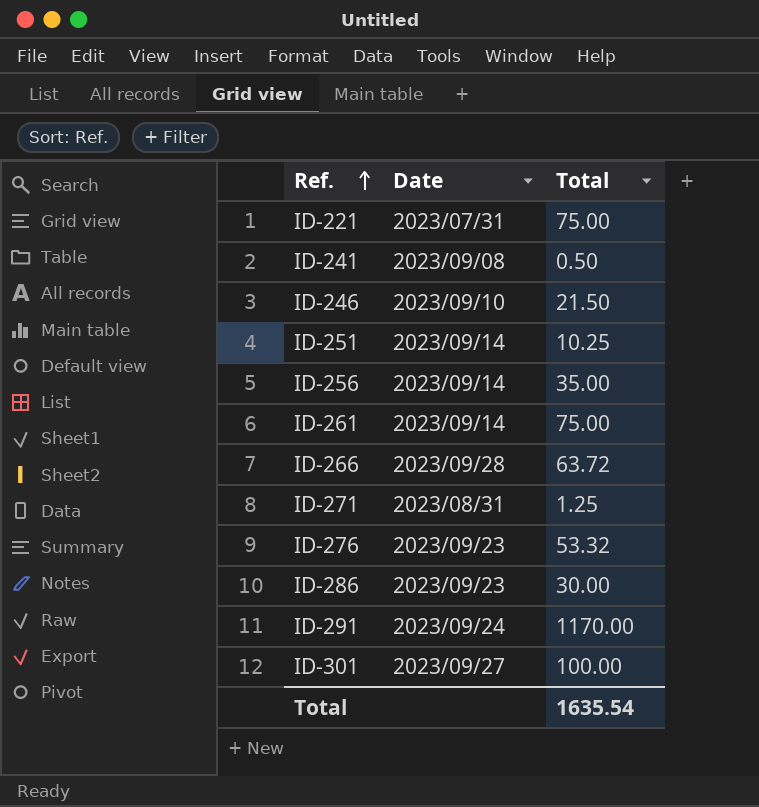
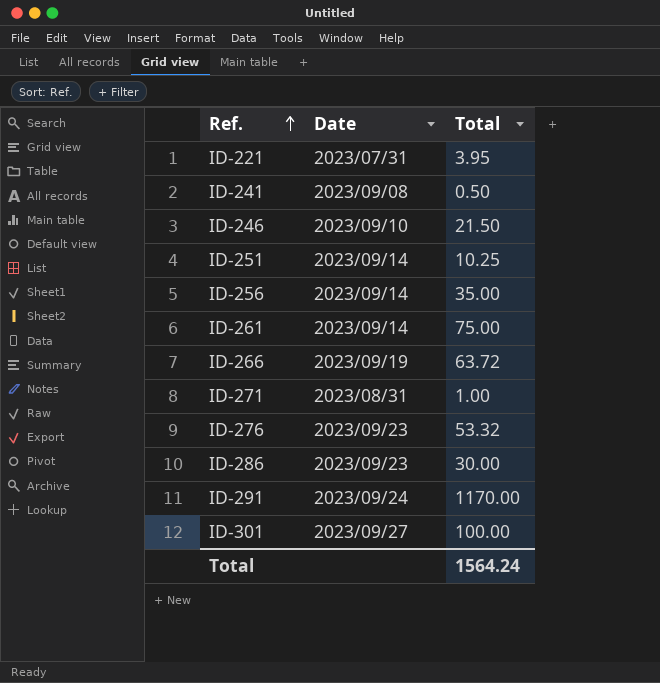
ID-221 | Total: 75.00 -> 3.95
ID-266 | Date: 2023/09/28 -> 2023/09/19
ID-271 | Total: 1.25 -> 1.00
Total | Total: 1635.54 -> 1564.24

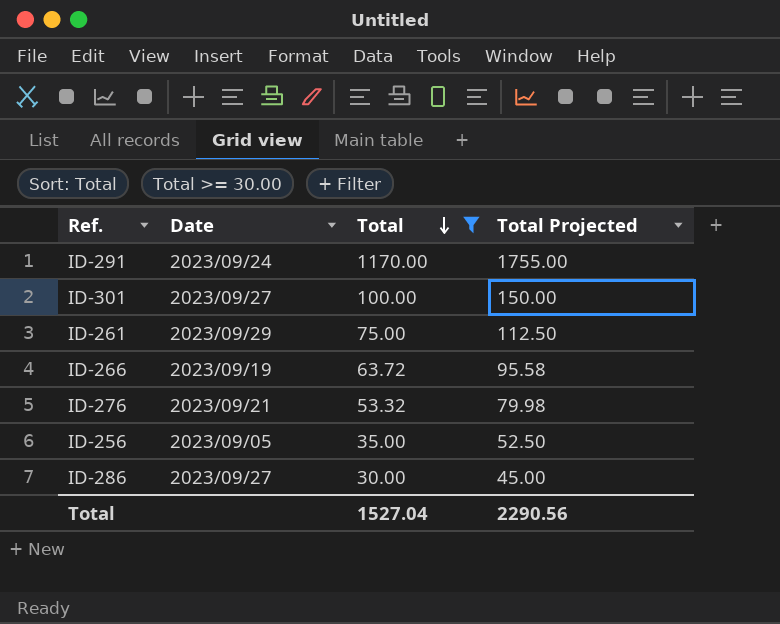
filter: none -> Total >= 30.00
row order: Ref. ascending -> Total descending
column Total Projected | formula: none -> [Total] * 1.5
ID-261 | Date: 2023/09/14 -> 2023/09/29
ID-276 | Date: 2023/09/23 -> 2023/09/21
ID-256 | Date: 2023/09/14 -> 2023/09/05
ID-286 | Date: 2023/09/23 -> 2023/09/27
Total | Total: 1564.24 -> 1527.04

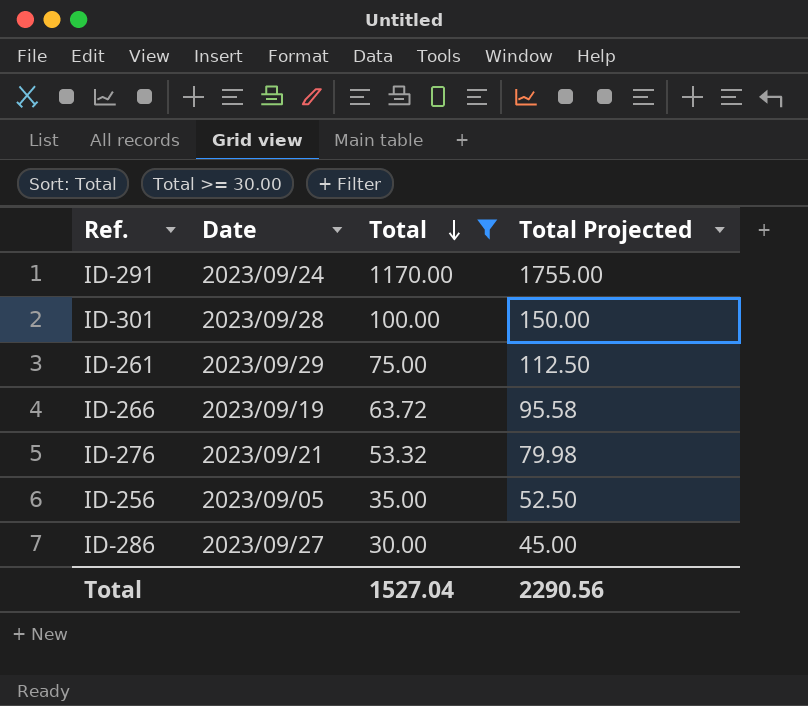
ID-301 | Date: 2023/09/27 -> 2023/09/28

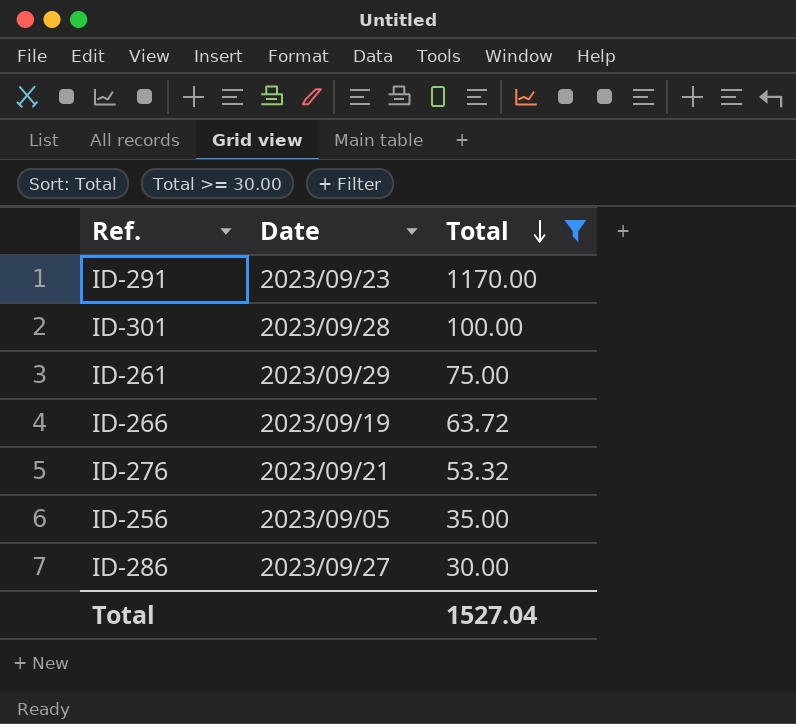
column Total Projected | formula: [Total] * 1.5 -> none
ID-291 | Date: 2023/09/24 -> 2023/09/23

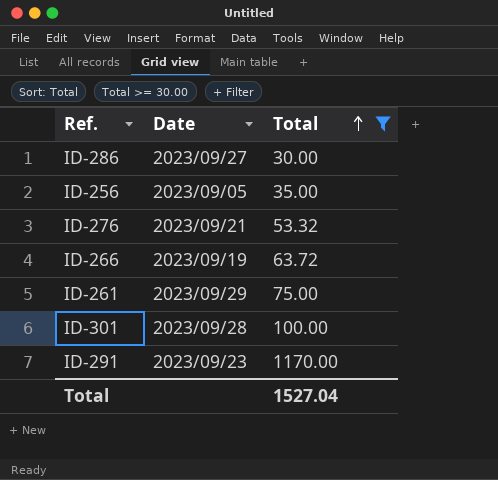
row order: Total descending -> Total ascending

